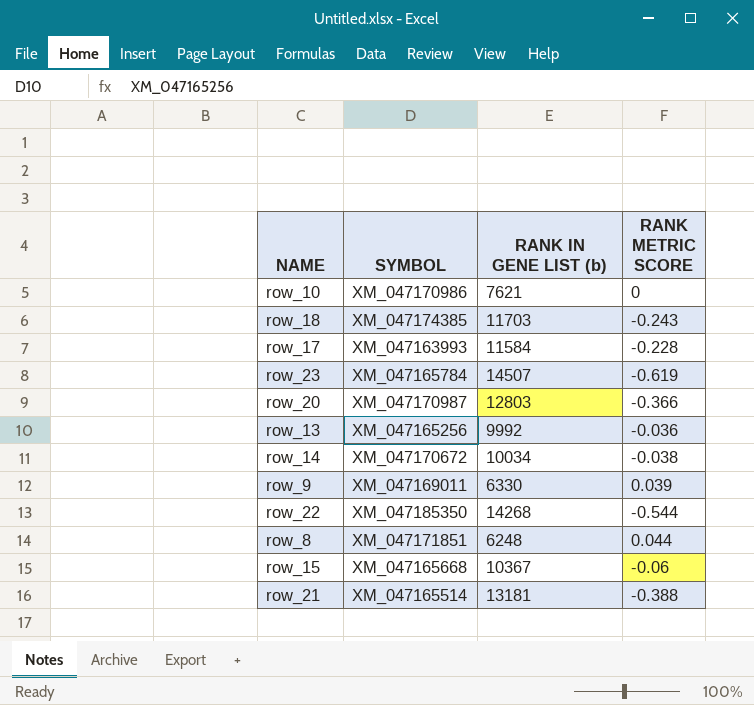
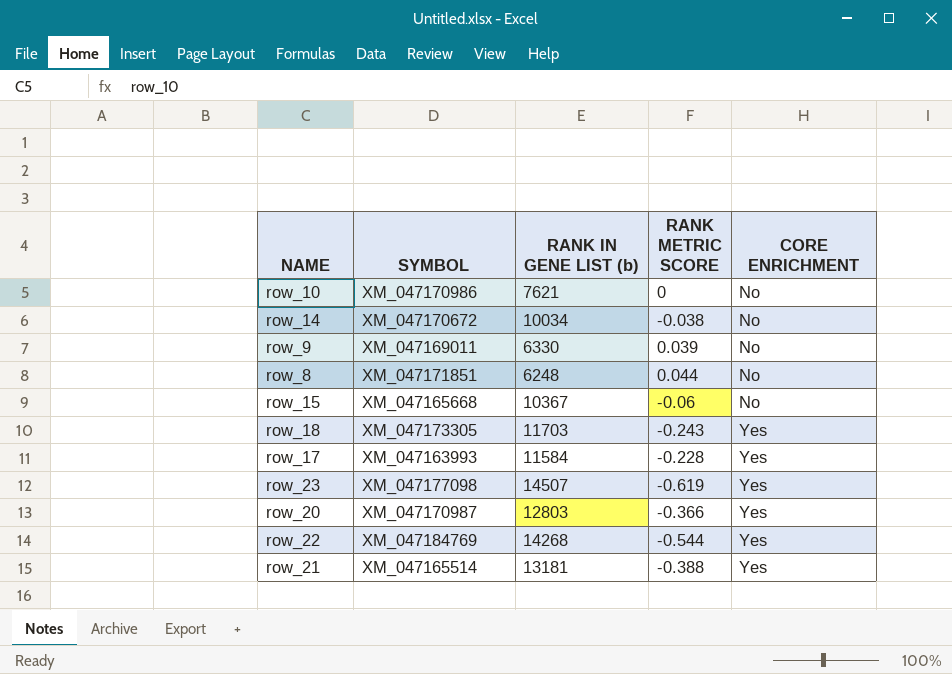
row order: none -> CORE ENRICHMENT ascending
column CORE ENRICHMENT | position: none -> 5
row row_13: XM_047165256 | 9992 | -0.036 -> none
row_18 | SYMBOL: XM_047174385 -> XM_047173305
row_23 | SYMBOL: XM_047165784 -> XM_047177098
row_22 | SYMBOL: XM_047185350 -> XM_047184769

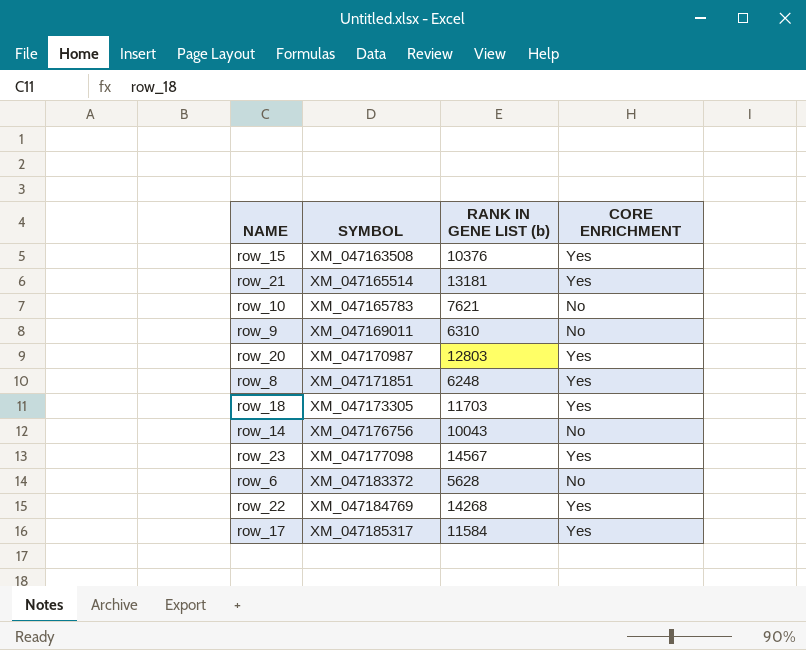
row order: CORE ENRICHMENT ascending -> SYMBOL ascending
column RANK METRIC SCORE | position: 4 -> none
row_15 | SYMBOL: XM_047165668 -> XM_047163508
row_15 | RANK IN GENE LIST (b): 10367 -> 10376
row_15 | CORE ENRICHMENT: No -> Yes
row_10 | SYMBOL: XM_047170986 -> XM_047165783
row_9 | RANK IN GENE LIST (b): 6330 -> 6310
row_8 | CORE ENRICHMENT: No -> Yes
row_14 | SYMBOL: XM_047170672 -> XM_047176756
row_14 | RANK IN GENE LIST (b): 10034 -> 10043
row_23 | RANK IN GENE LIST (b): 14507 -> 14567
row row_6: none -> XM_047183372 | 5628 | No
row_17 | SYMBOL: XM_047163993 -> XM_047185317

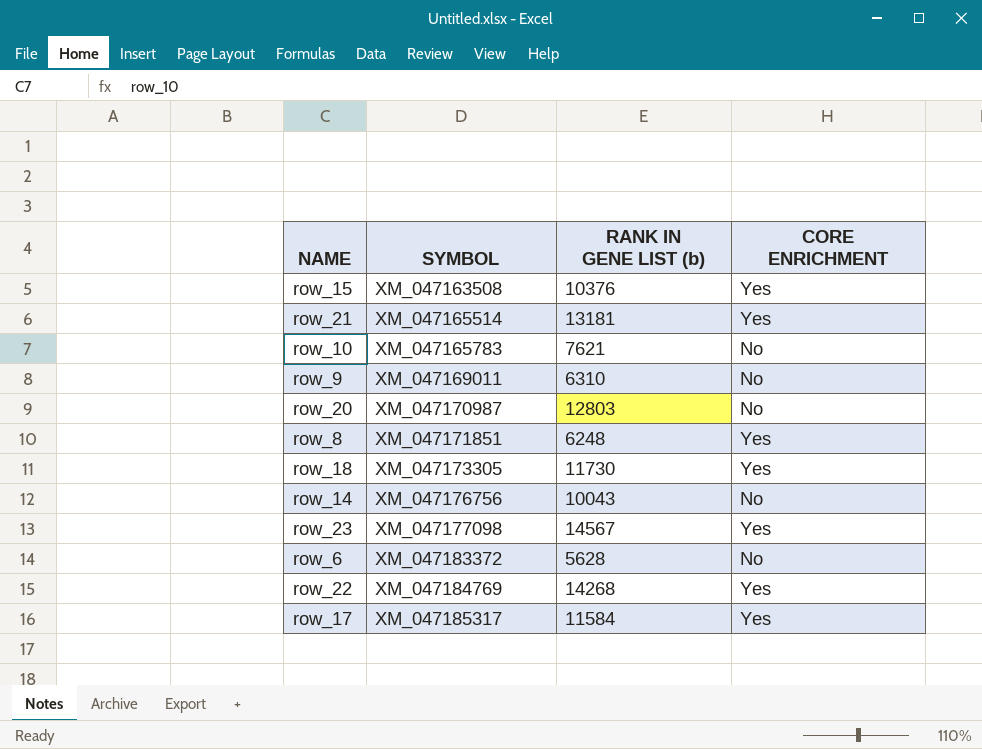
row_20 | CORE ENRICHMENT: Yes -> No
row_18 | RANK IN GENE LIST (b): 11703 -> 11730

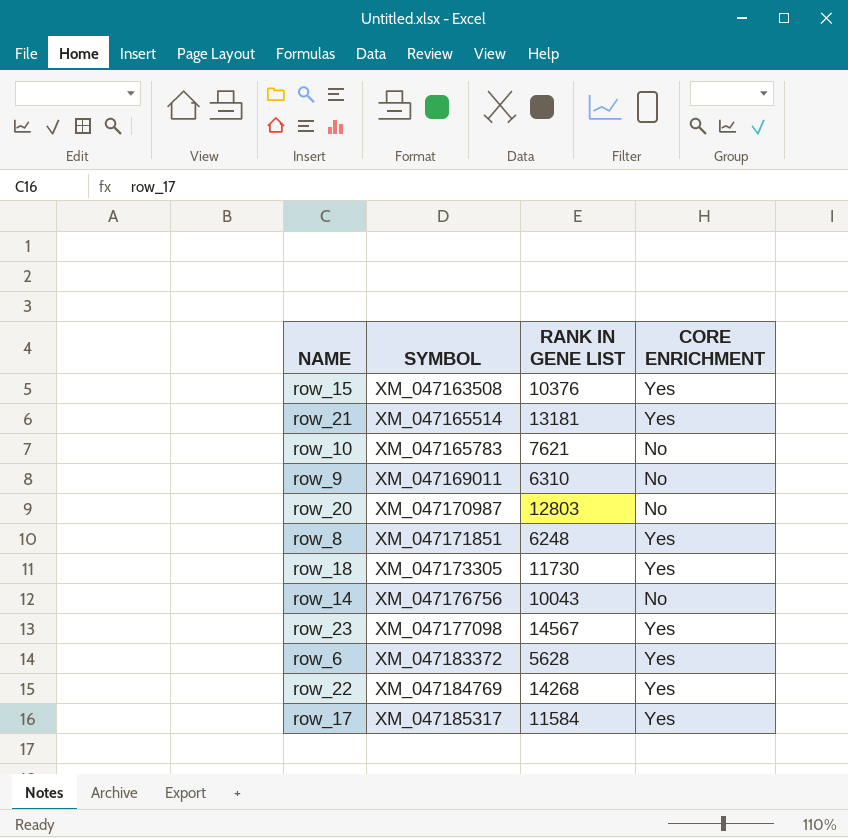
column name: RANK IN GENE LIST (b) -> RANK IN GENE LIST
row_6 | CORE ENRICHMENT: No -> Yes

